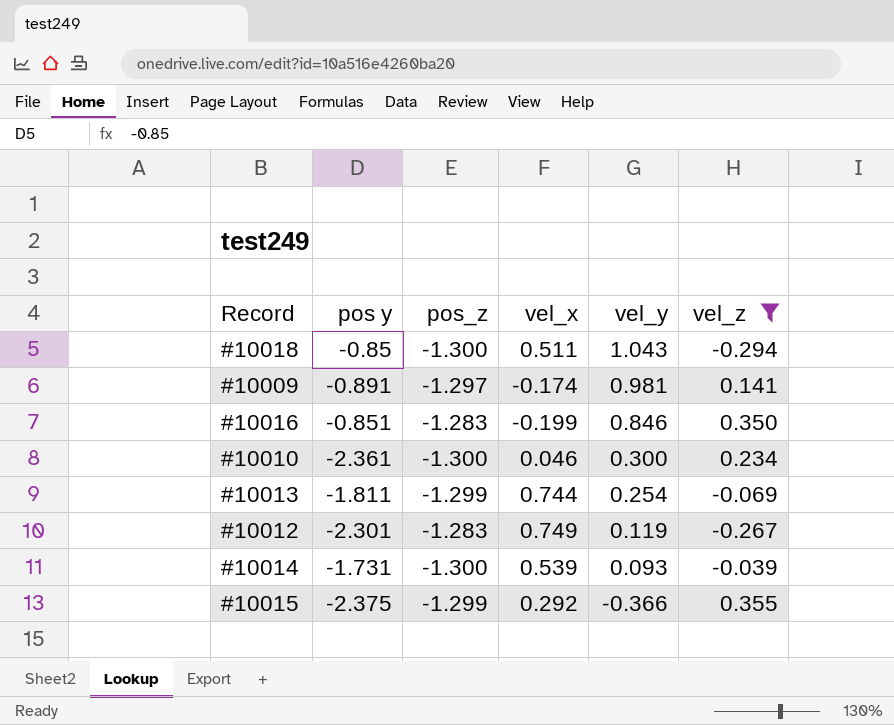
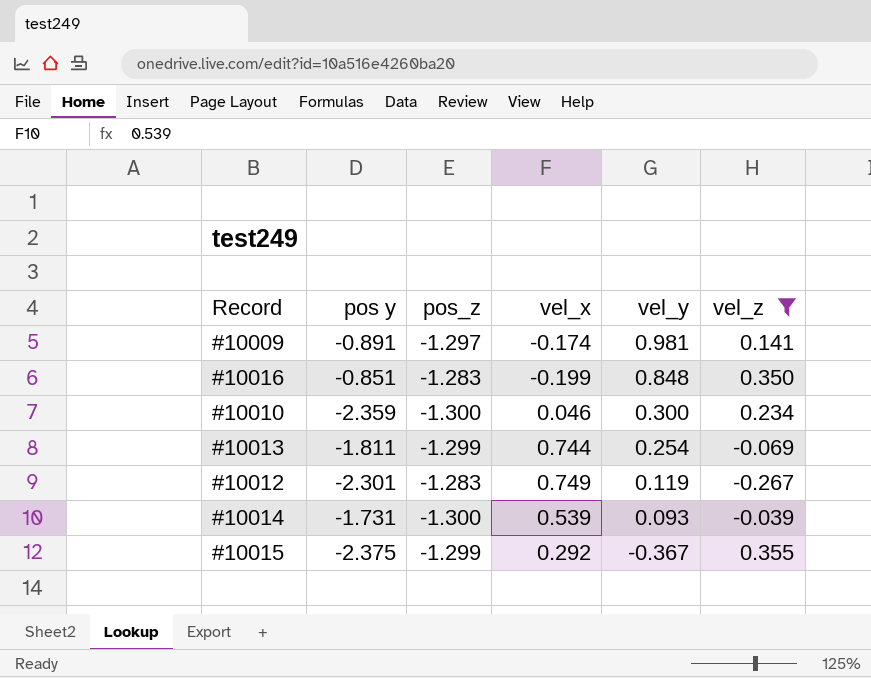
row #10018: -0.85 | -1.300 | 0.511 | 1.043 | -0.294 -> none
#10016 | vel_y: 0.846 -> 0.848
#10010 | pos y: -2.361 -> -2.359
#10015 | vel_y: -0.366 -> -0.367

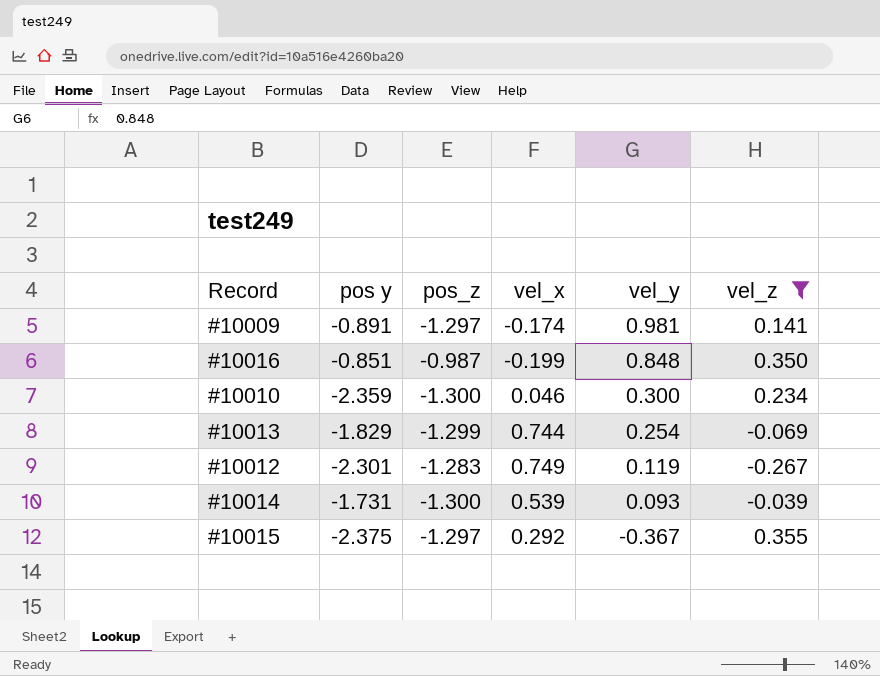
#10016 | pos_z: -1.283 -> -0.987
#10013 | pos y: -1.811 -> -1.829
#10015 | pos_z: -1.299 -> -1.297

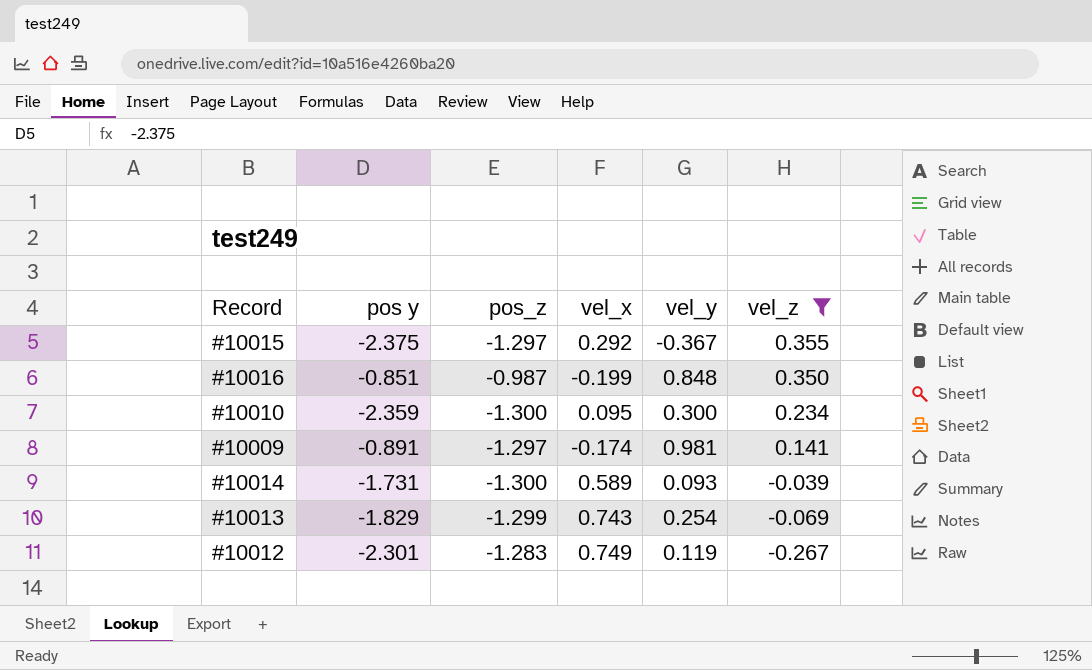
row order: vel_y descending -> vel_z descending
#10010 | vel_x: 0.046 -> 0.095
#10014 | vel_x: 0.539 -> 0.589
#10013 | vel_x: 0.744 -> 0.743

